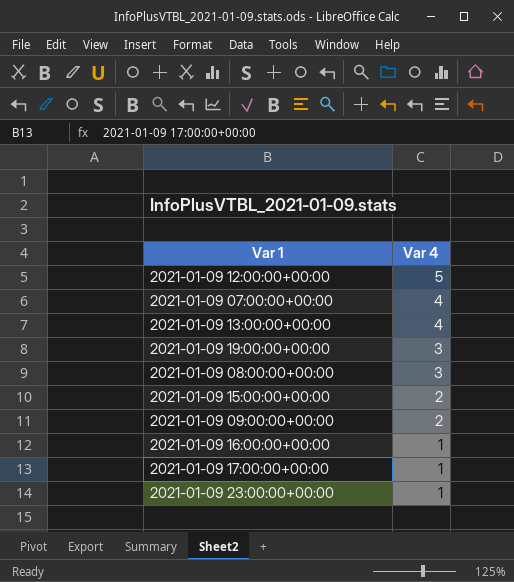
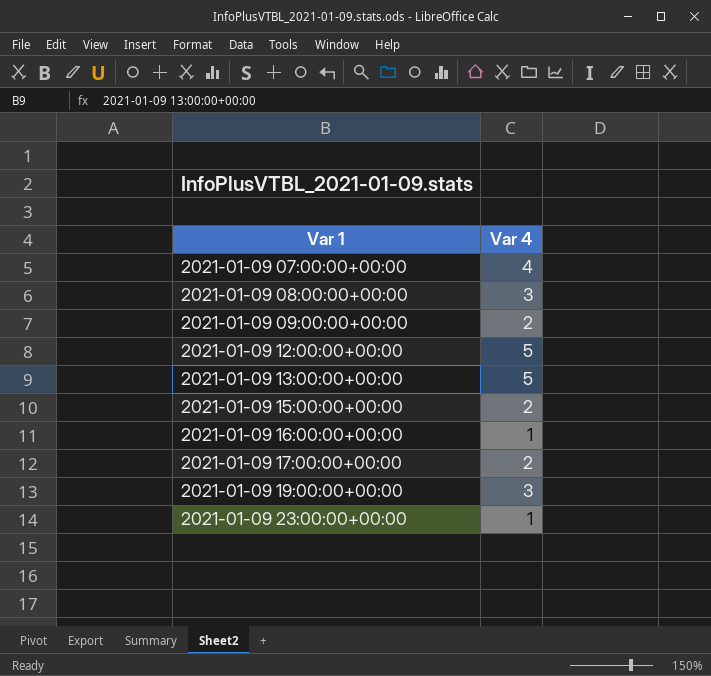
row order: Var 4 descending -> Var 1 ascending
2021-01-09 13:00:00+00:00 | Var 4: 4 -> 5
2021-01-09 17:00:00+00:00 | Var 4: 1 -> 2

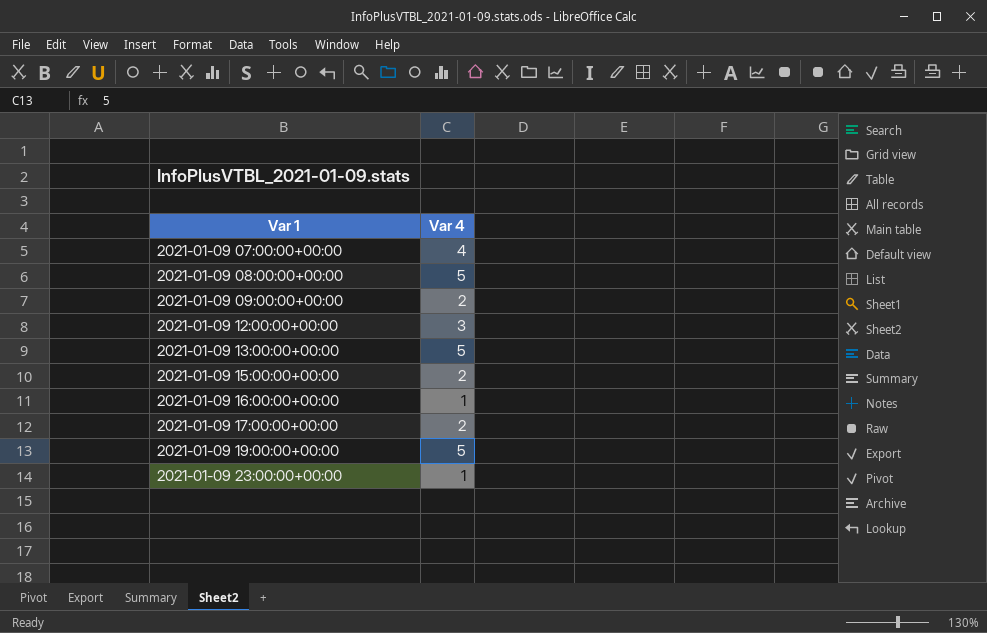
2021-01-09 08:00:00+00:00 | Var 4: 3 -> 5
2021-01-09 12:00:00+00:00 | Var 4: 5 -> 3
2021-01-09 19:00:00+00:00 | Var 4: 3 -> 5

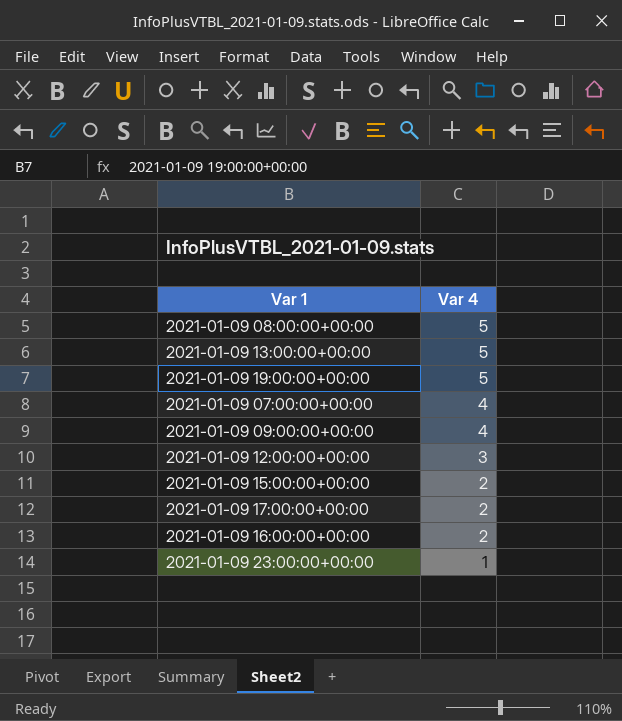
row order: Var 1 ascending -> Var 4 descending
2021-01-09 09:00:00+00:00 | Var 4: 2 -> 4
2021-01-09 16:00:00+00:00 | Var 4: 1 -> 2

